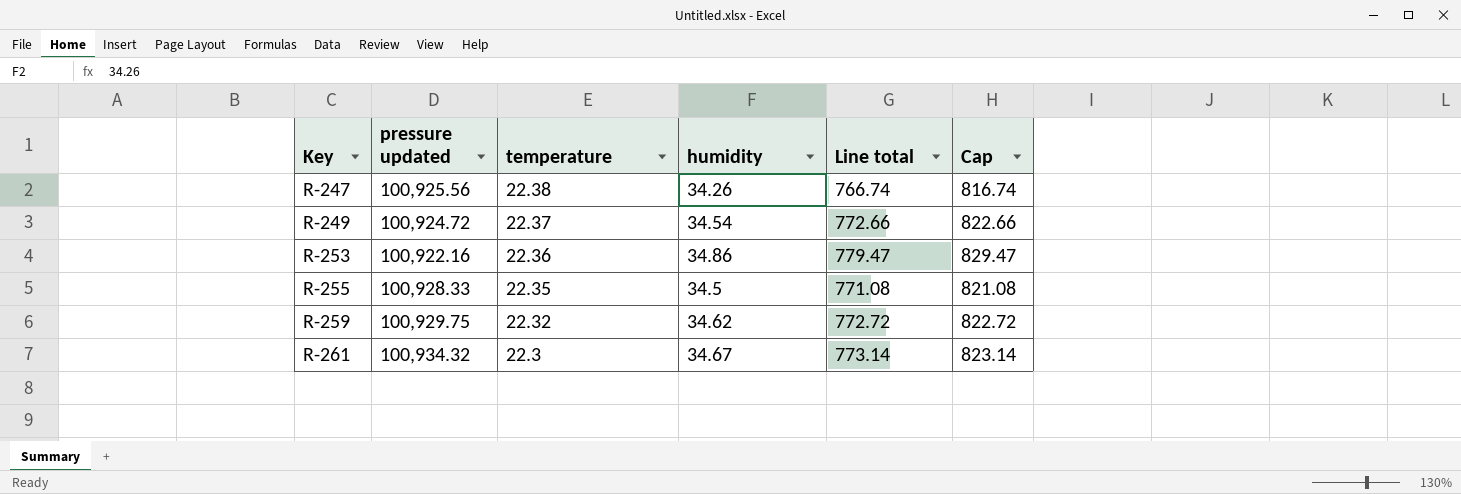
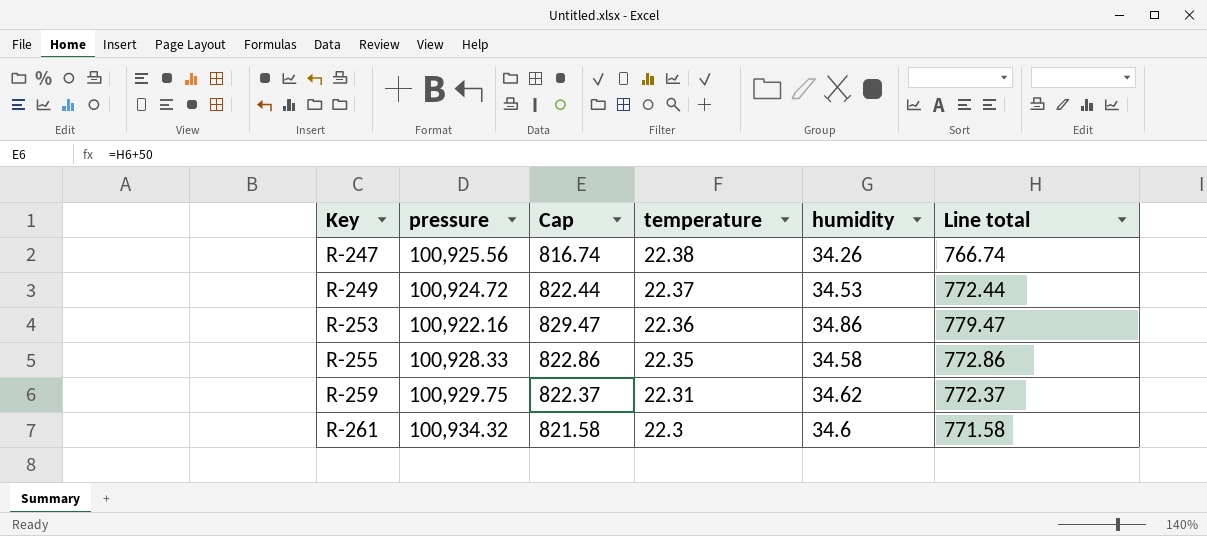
column name: pressure updated -> pressure
column Cap | position: 6 -> 3
R-249 | Cap: 822.66 -> 822.44
R-249 | humidity: 34.54 -> 34.53
R-249 | Line total: 772.66 -> 772.44
R-255 | Cap: 821.08 -> 822.86
R-255 | humidity: 34.5 -> 34.58
R-255 | Line total: 771.08 -> 772.86
R-259 | Cap: 822.72 -> 822.37
R-259 | temperature: 22.32 -> 22.31
R-259 | Line total: 772.72 -> 772.37
R-261 | Cap: 823.14 -> 821.58
R-261 | humidity: 34.67 -> 34.6
R-261 | Line total: 773.14 -> 771.58

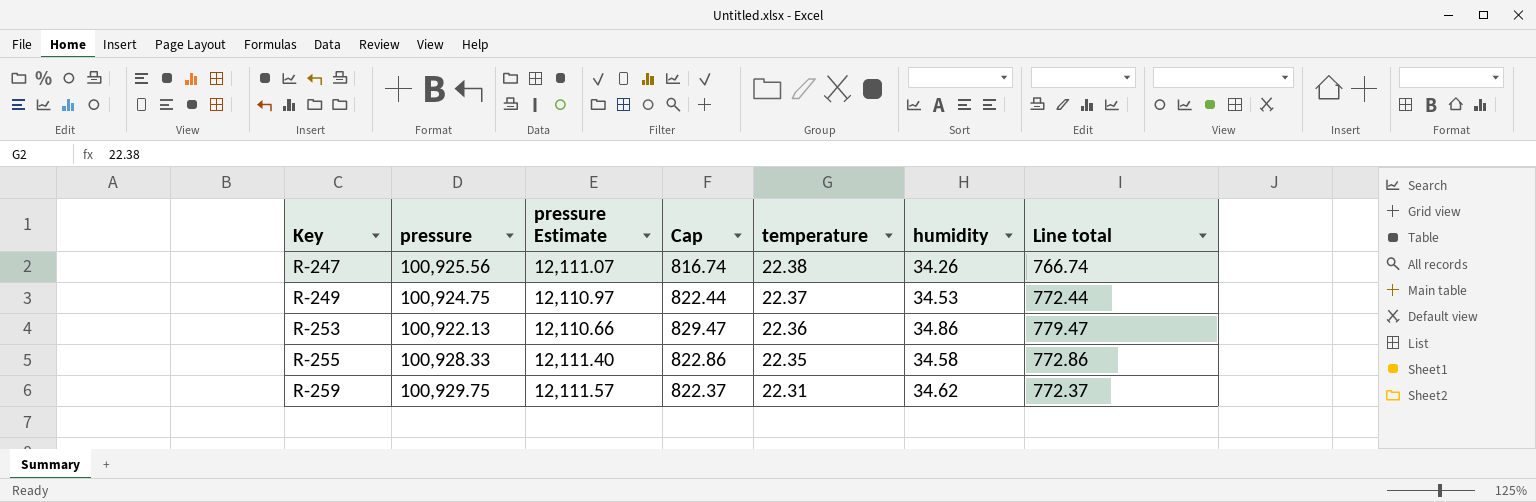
column pressure Estimate | formula: none -> [pressure] * 0.12
row R-261: 100,934.32 | 821.58 | 22.3 | 34.6 | 771.58 -> none
R-249 | pressure: 100,924.72 -> 100,924.75
R-253 | pressure: 100,922.16 -> 100,922.13

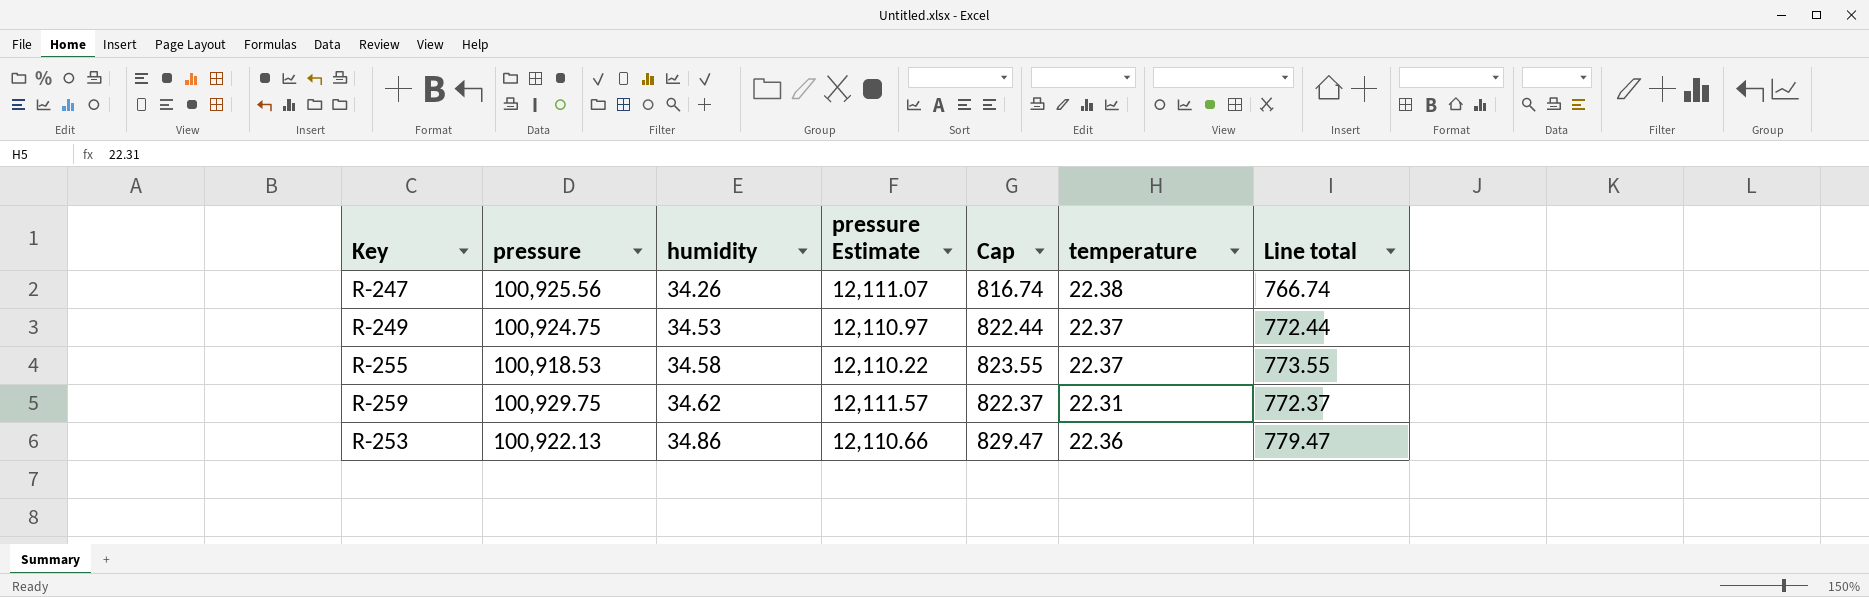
row order: Key ascending -> humidity ascending
column humidity | position: 6 -> 3
R-255 | pressure: 100,928.33 -> 100,918.53
R-255 | pressure Estimate: 12,111.40 -> 12,110.22
R-255 | Cap: 822.86 -> 823.55
R-255 | temperature: 22.35 -> 22.37
R-255 | Line total: 772.86 -> 773.55

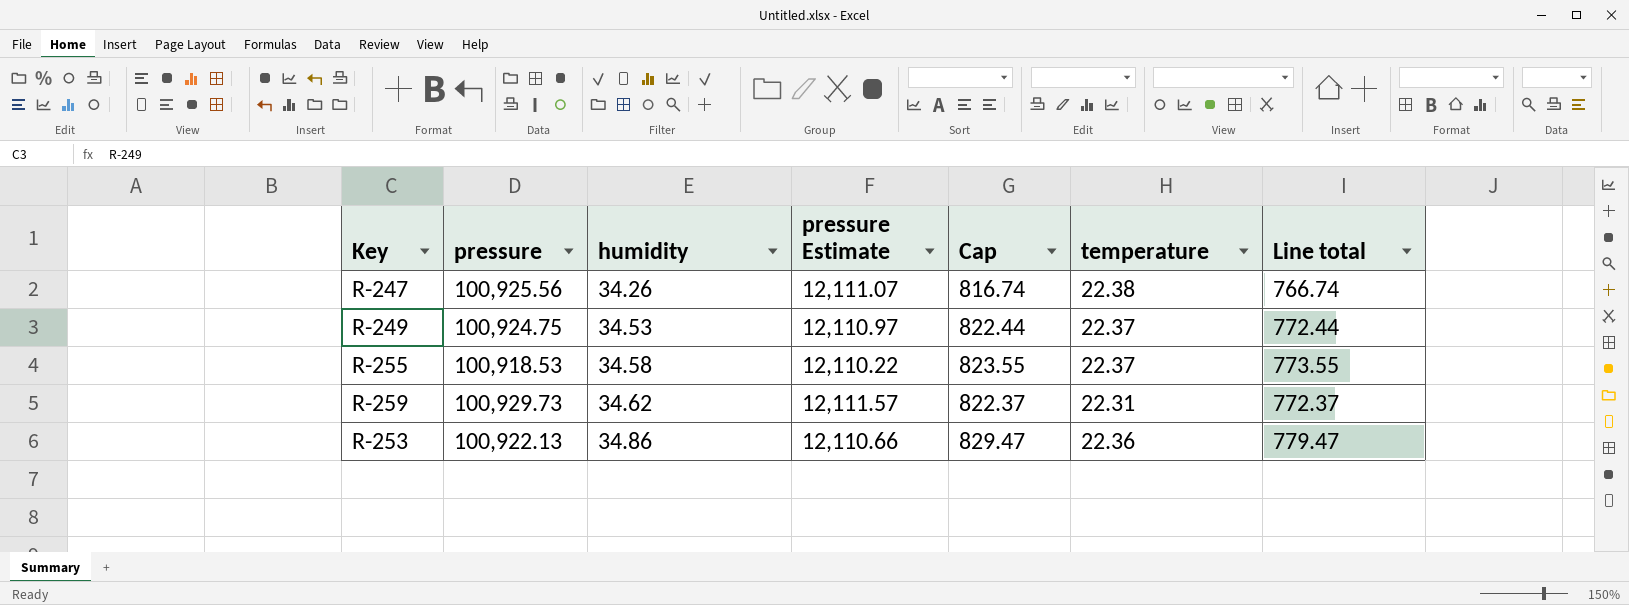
R-259 | pressure: 100,929.75 -> 100,929.73

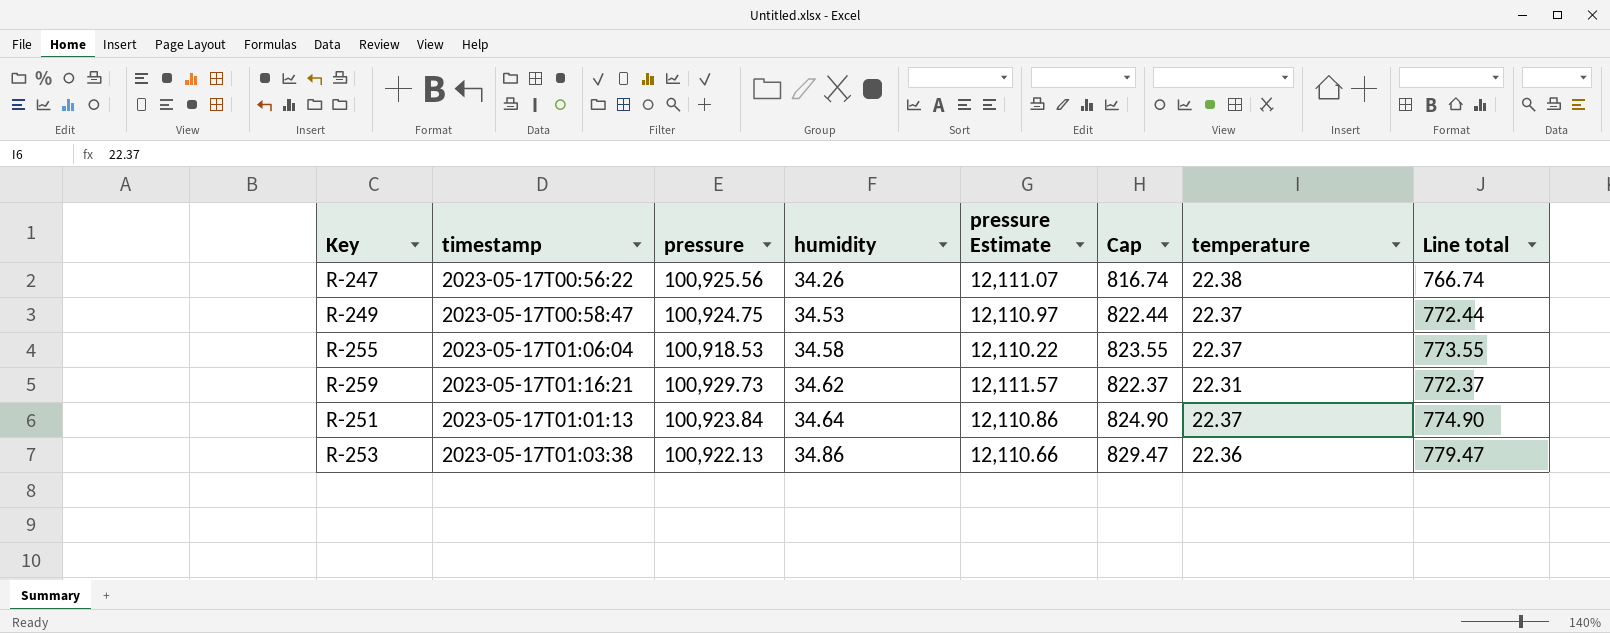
column timestamp | position: none -> 2
row R-251: none -> 2023-05-17T01:01:13 | 100,923.84 | 34.64 | 12,110.86 | 824.90 | 22.37 | 774.90

